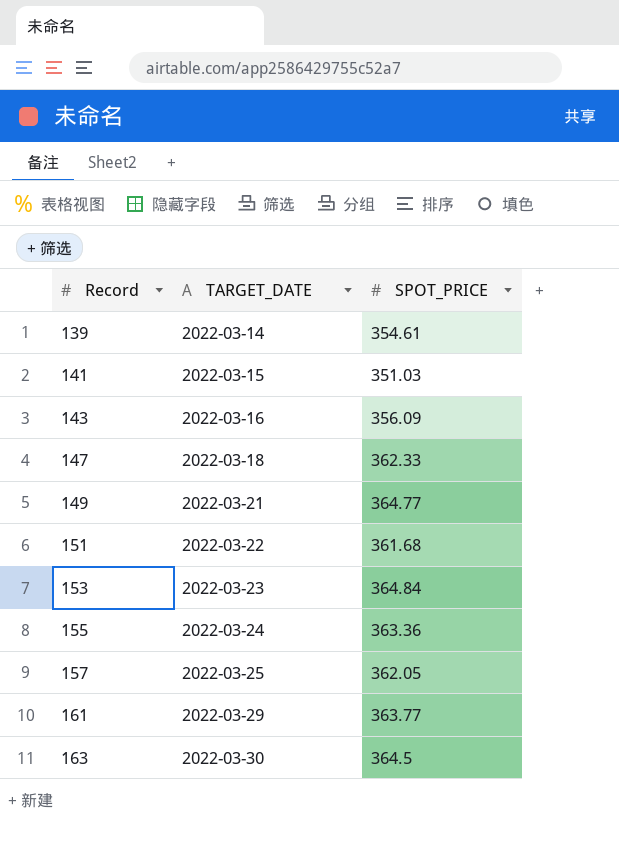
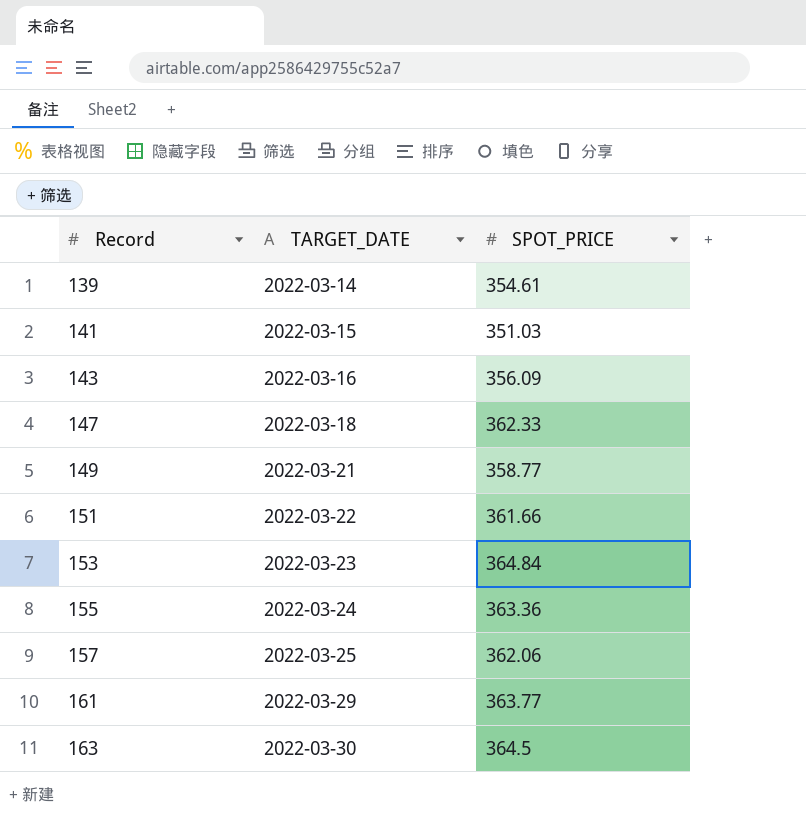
149 | SPOT_PRICE: 364.77 -> 358.77
151 | SPOT_PRICE: 361.68 -> 361.66
157 | SPOT_PRICE: 362.05 -> 362.06

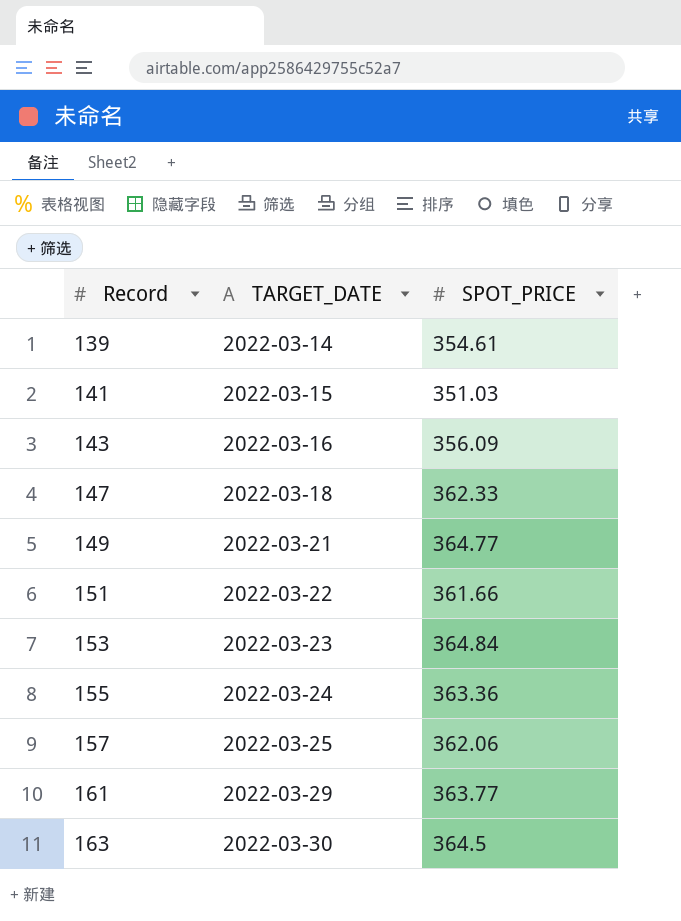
149 | SPOT_PRICE: 358.77 -> 364.77

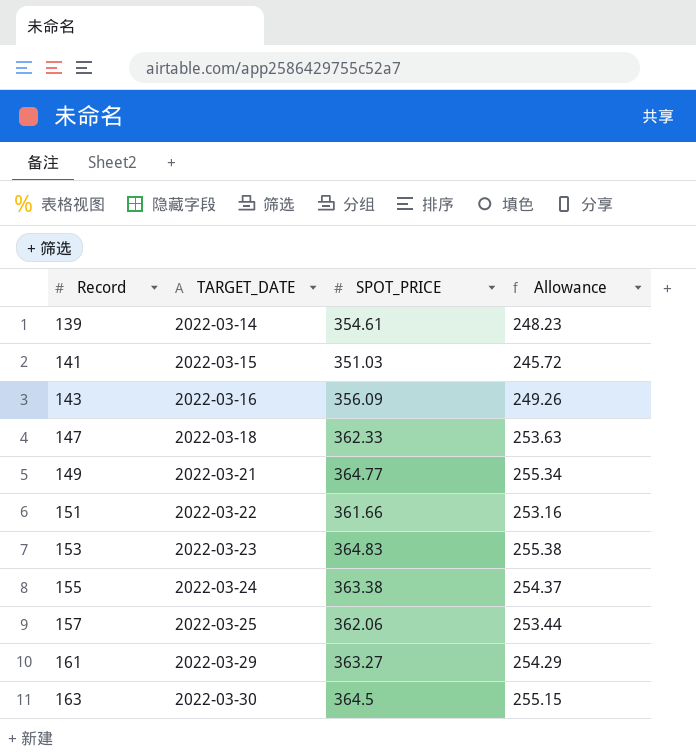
column Allowance | formula: none -> [SPOT_PRICE] * 0.7
153 | SPOT_PRICE: 364.84 -> 364.83
155 | SPOT_PRICE: 363.36 -> 363.38
161 | SPOT_PRICE: 363.77 -> 363.27

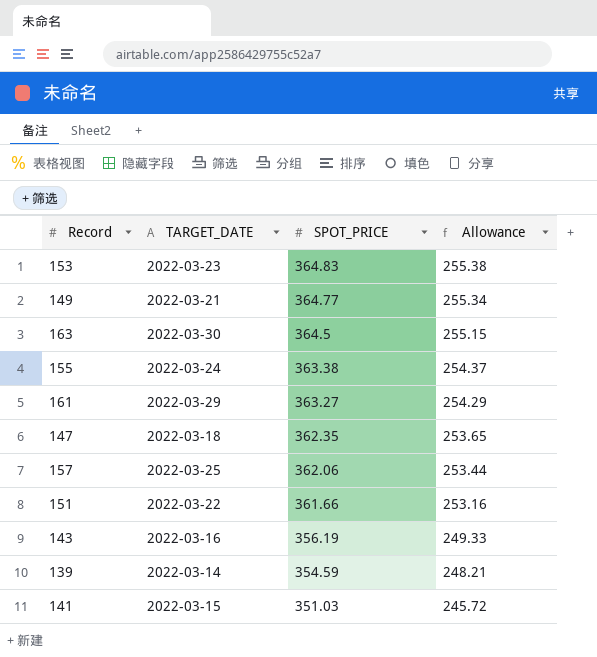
row order: Record ascending -> SPOT_PRICE descending
147 | SPOT_PRICE: 362.33 -> 362.35
147 | Allowance: 253.63 -> 253.65
143 | SPOT_PRICE: 356.09 -> 356.19
143 | Allowance: 249.26 -> 249.33
139 | SPOT_PRICE: 354.61 -> 354.59
139 | Allowance: 248.23 -> 248.21

